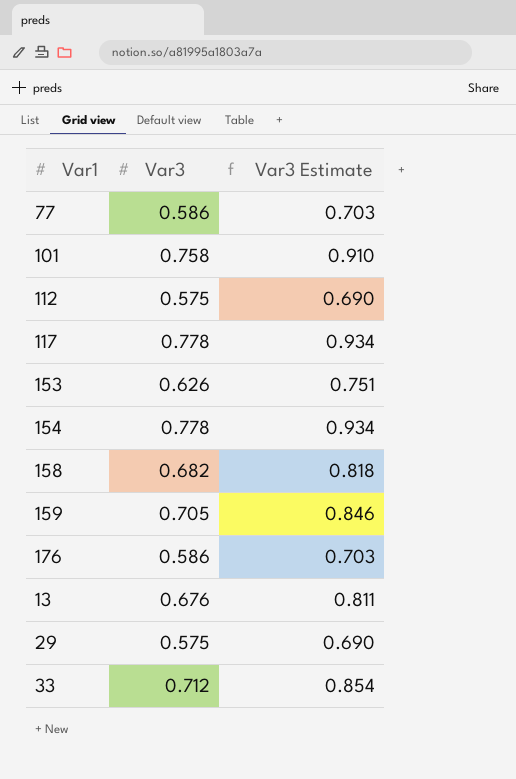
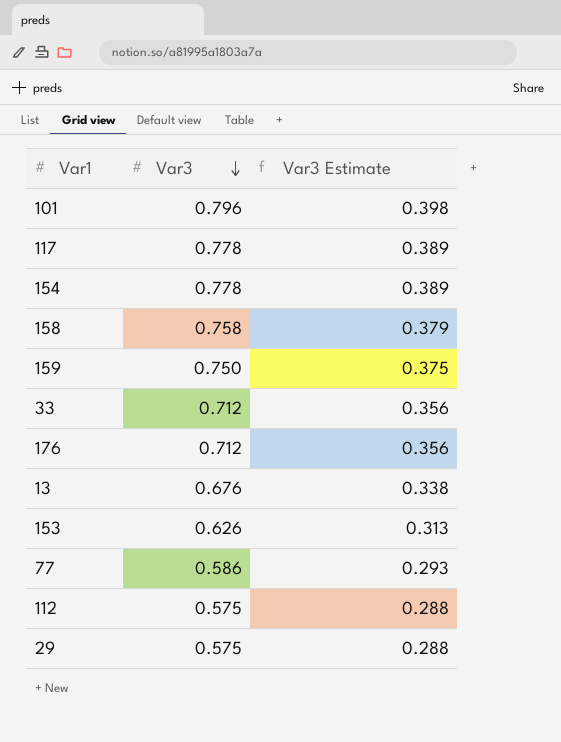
row order: none -> Var3 descending
column Var3 Estimate | formula: [Var3] * 1.2 -> [Var3] * 0.5
101 | Var3: 0.758 -> 0.796
158 | Var3: 0.682 -> 0.758
159 | Var3: 0.705 -> 0.750
176 | Var3: 0.586 -> 0.712

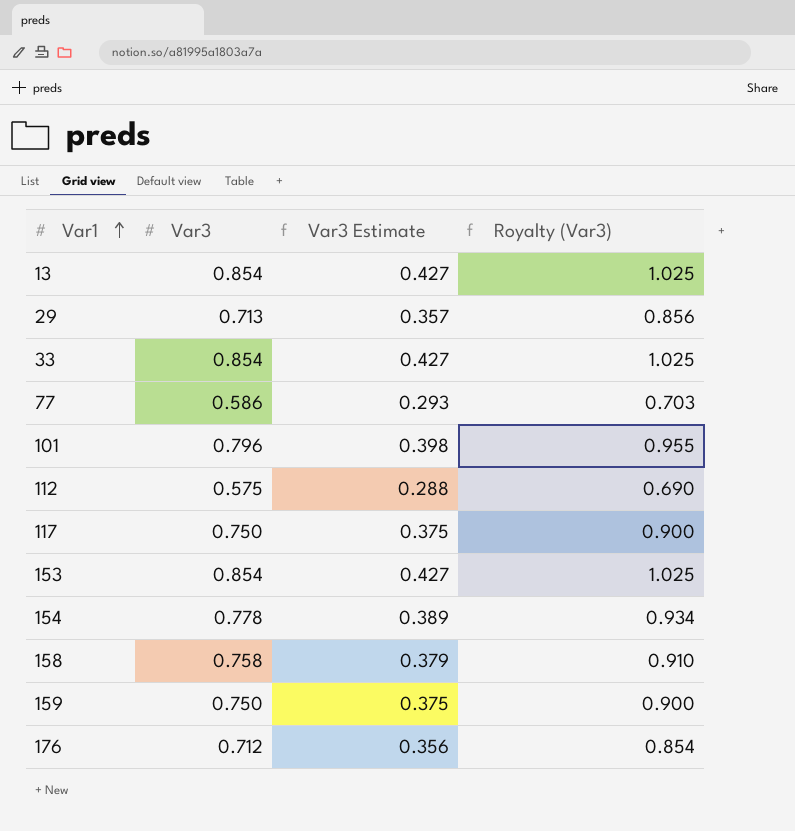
row order: Var3 descending -> Var1 ascending
column Royalty (Var3) | formula: none -> [Var3] * 1.2
13 | Var3: 0.676 -> 0.854
13 | Var3 Estimate: 0.338 -> 0.427
29 | Var3: 0.575 -> 0.713
29 | Var3 Estimate: 0.288 -> 0.357
33 | Var3: 0.712 -> 0.854
33 | Var3 Estimate: 0.356 -> 0.427
117 | Var3: 0.778 -> 0.750
117 | Var3 Estimate: 0.389 -> 0.375
153 | Var3: 0.626 -> 0.854
153 | Var3 Estimate: 0.313 -> 0.427

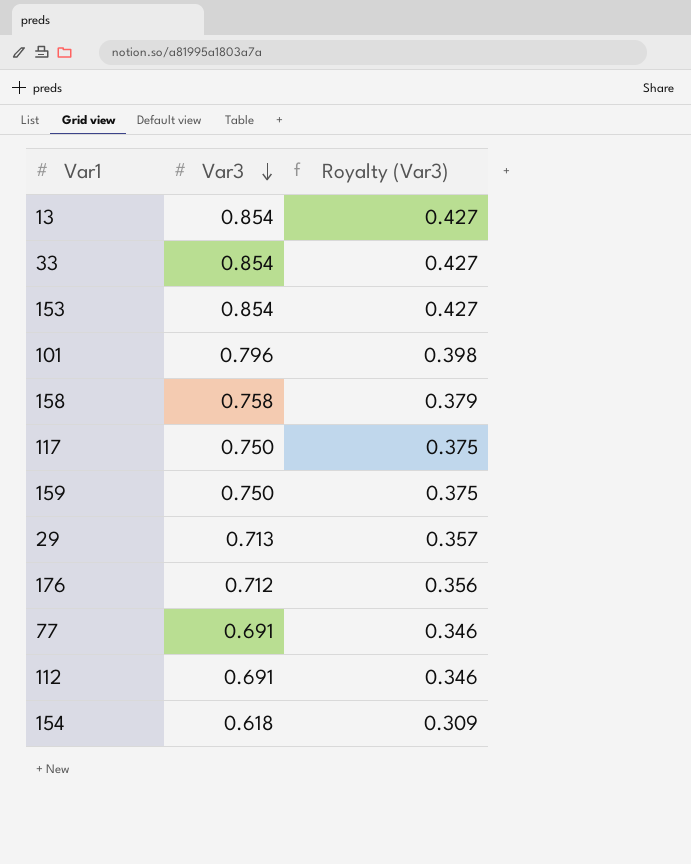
row order: Var1 ascending -> Var3 descending
column Var3 Estimate | formula: [Var3] * 0.5 -> none
column Royalty (Var3) | formula: [Var3] * 1.2 -> [Var3] * 0.5
77 | Var3: 0.586 -> 0.691
112 | Var3: 0.575 -> 0.691
154 | Var3: 0.778 -> 0.618

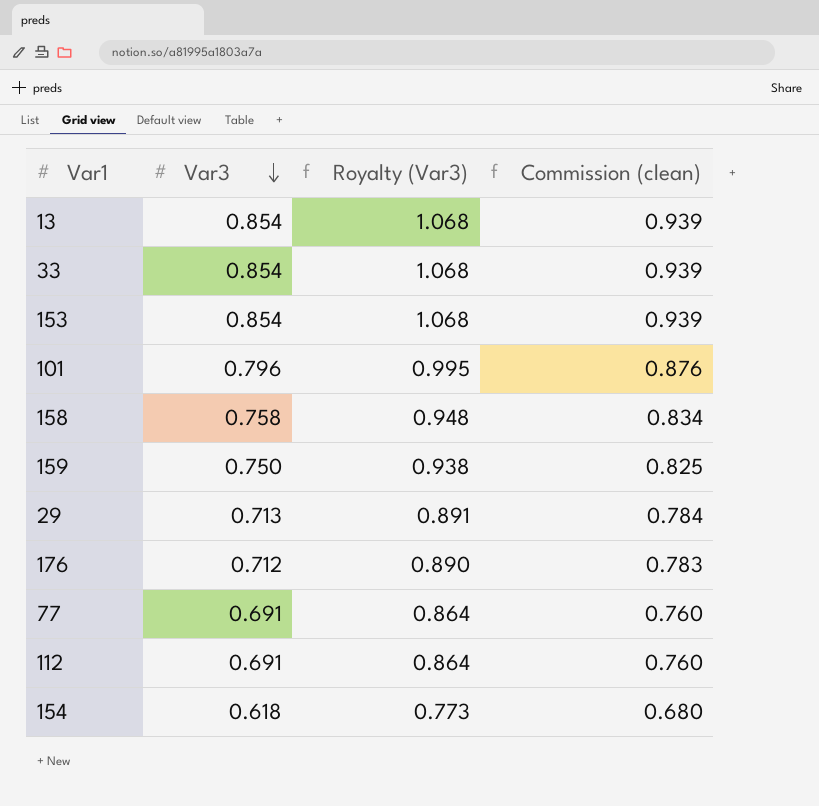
column Royalty (Var3) | formula: [Var3] * 0.5 -> [Var3] * 1.25
column Commission (clean) | formula: none -> [Var3] * 1.1
row 117: 0.750 | 0.375 -> none

